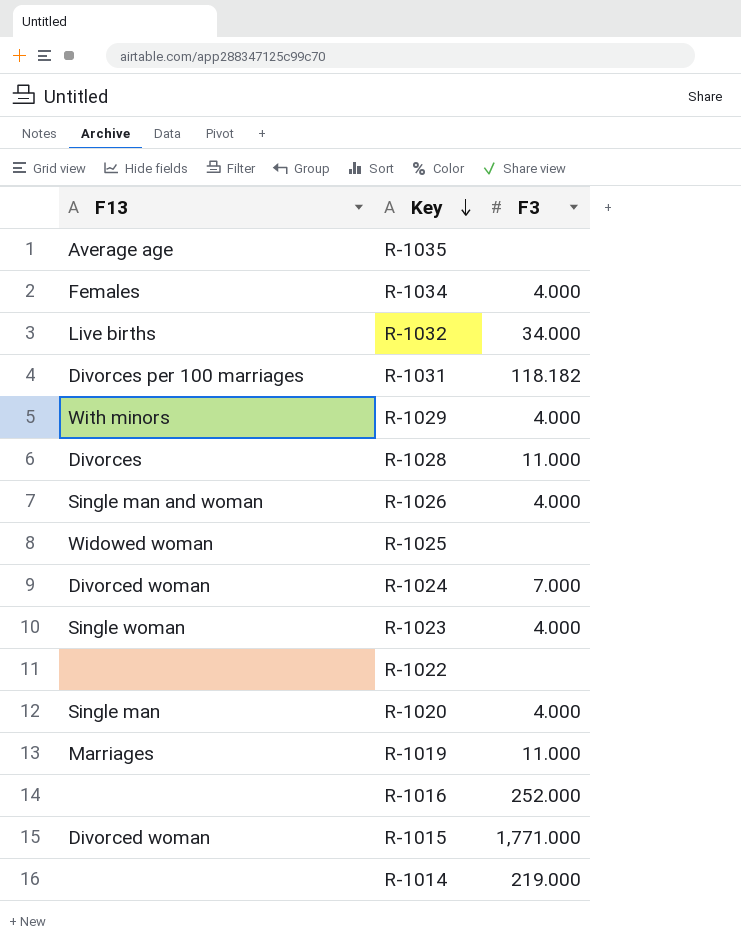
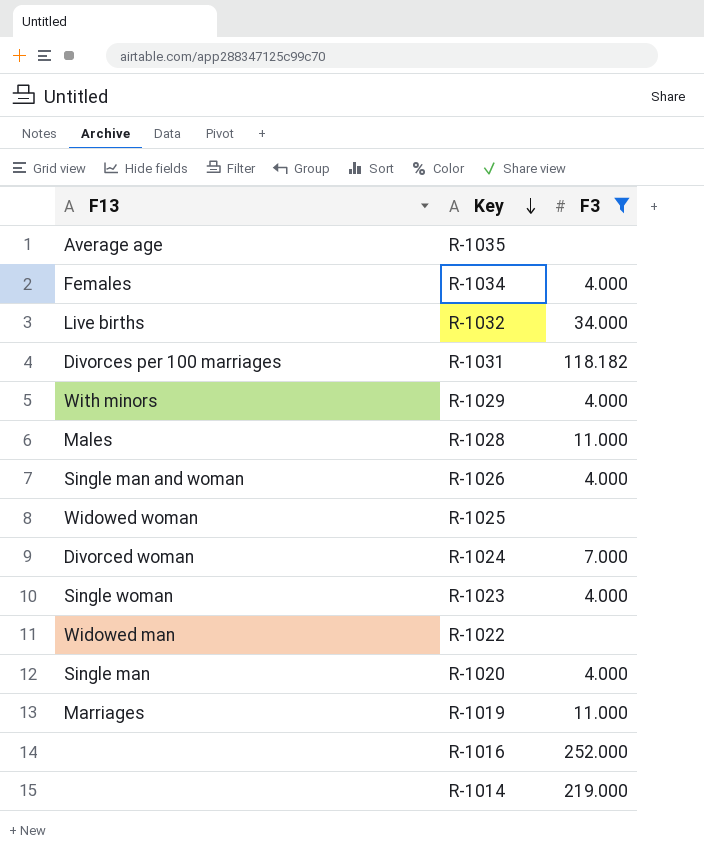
filter: none -> F3 != 1,771.000
R-1028 | F13: Divorces -> Males
R-1022 | F13: none -> Widowed man

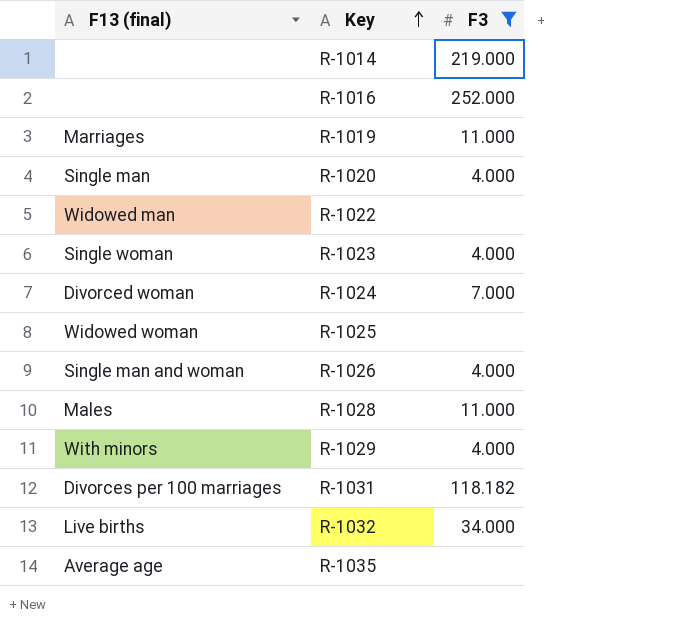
row order: Key descending -> Key ascending
column name: F13 -> F13 (final)
row R-1034: Females | 4.000 -> none

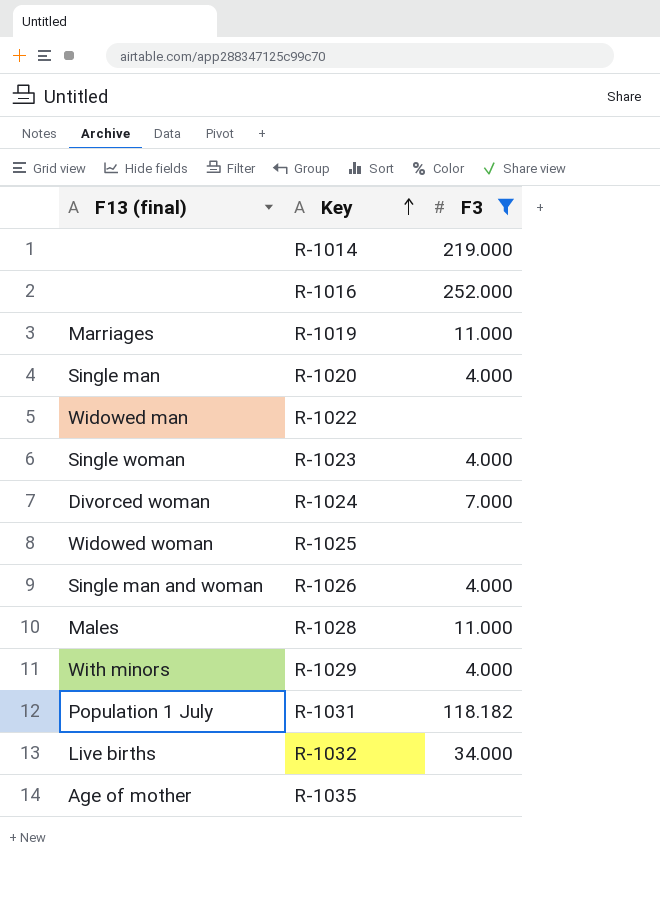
R-1031 | F13 (final): Divorces per 100 marriages -> Population 1 July
R-1035 | F13 (final): Average age -> Age of mother

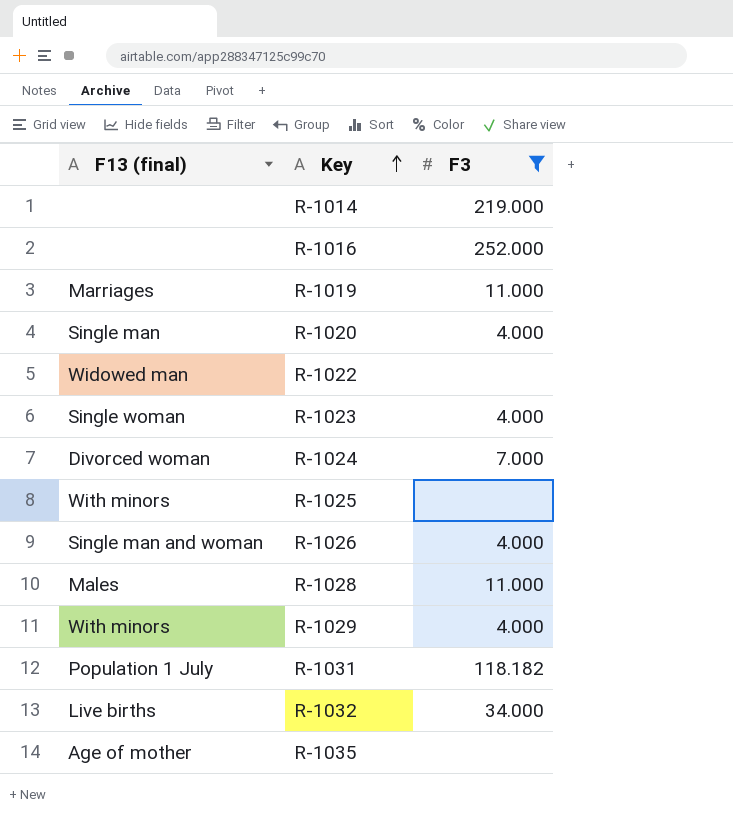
R-1025 | F13 (final): Widowed woman -> With minors

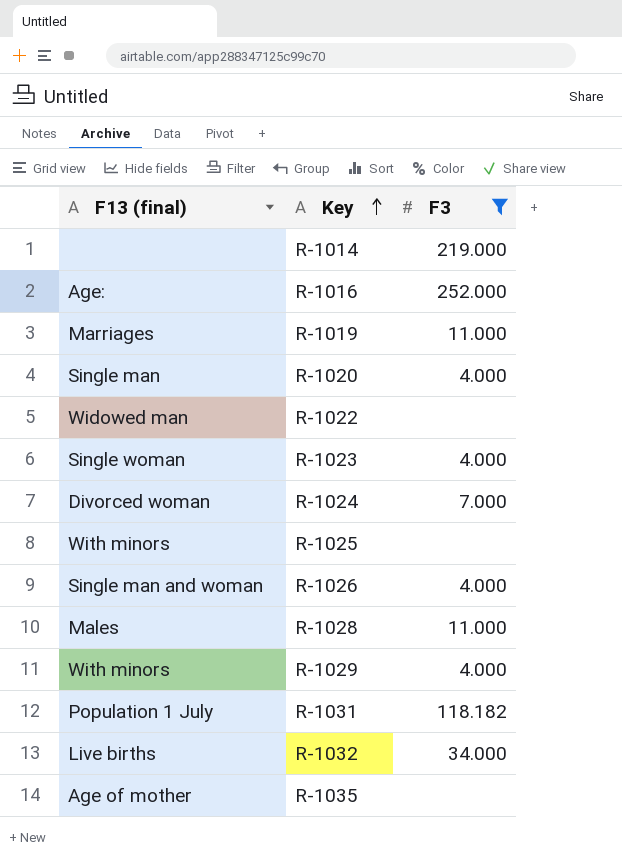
R-1016 | F13 (final): none -> Age:

